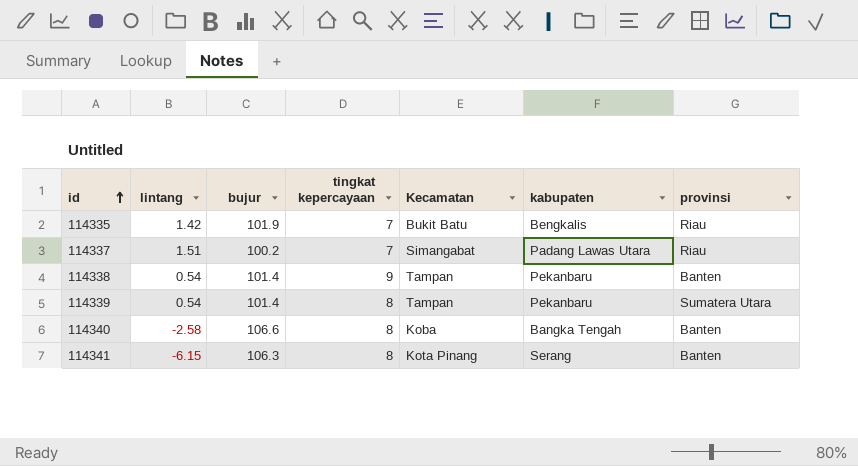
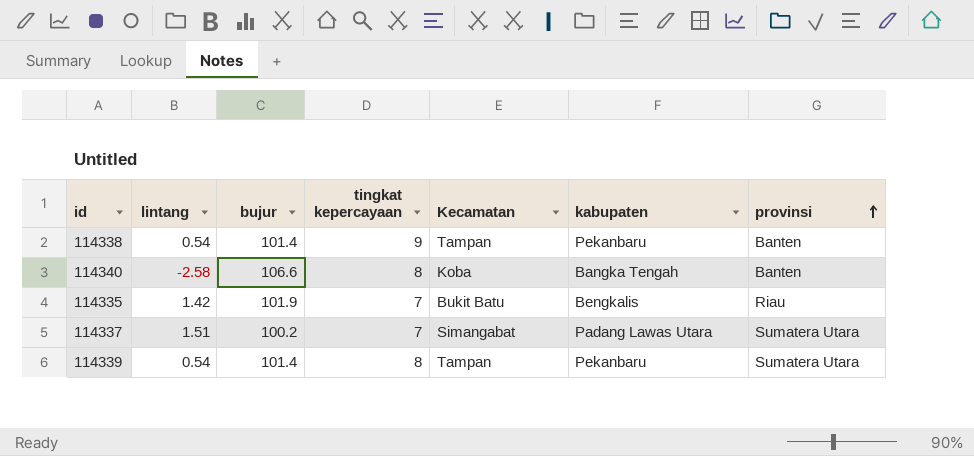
row order: id ascending -> provinsi ascending
row 114341: -6.15 | 106.3 | 8 | Kota Pinang | Serang | Banten -> none
114337 | provinsi: Riau -> Sumatera Utara

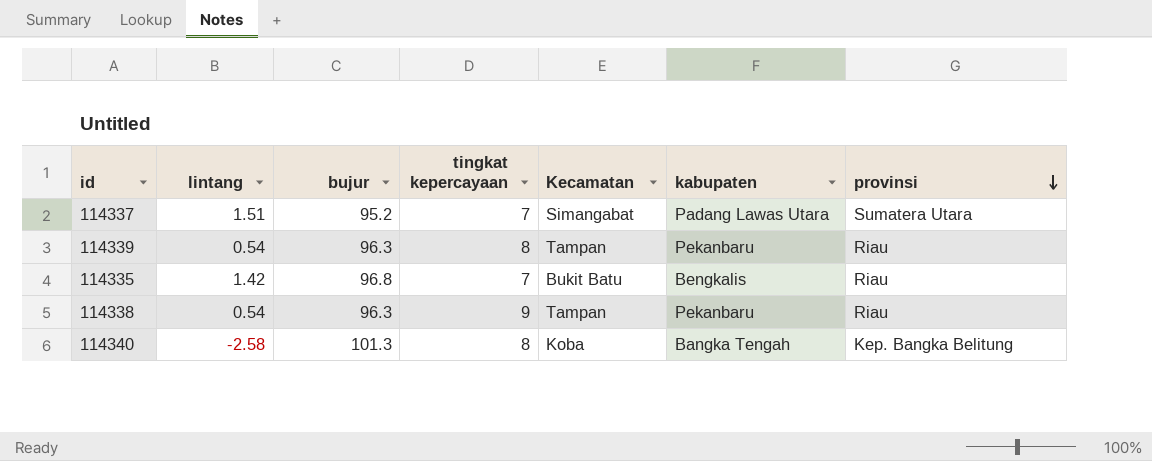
row order: provinsi ascending -> provinsi descending
114337 | bujur: 100.2 -> 95.2
114339 | bujur: 101.4 -> 96.3
114339 | provinsi: Sumatera Utara -> Riau
114335 | bujur: 101.9 -> 96.8
114338 | bujur: 101.4 -> 96.3
114338 | provinsi: Banten -> Riau
114340 | bujur: 106.6 -> 101.3
114340 | provinsi: Banten -> Kep. Bangka Belitung

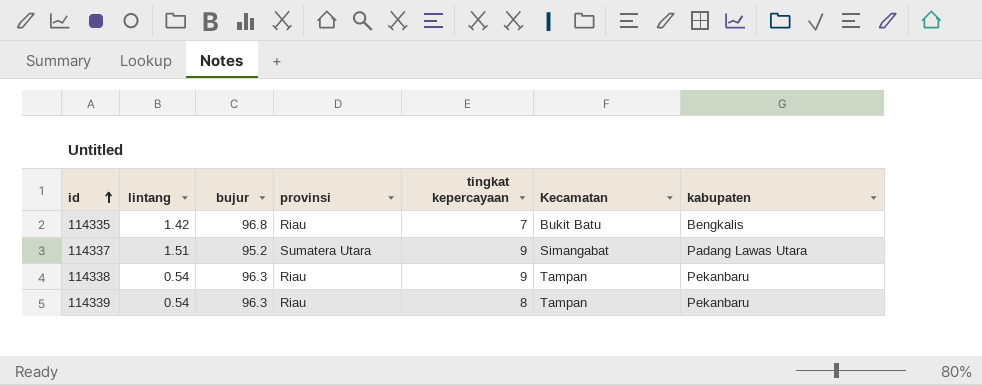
row order: provinsi descending -> id ascending
column provinsi | position: 7 -> 4
row 114340: -2.58 | 101.3 | 8 | Koba | Bangka Tengah | Kep. Bangka Belitung -> none
114337 | tingkat kepercayaan: 7 -> 9

